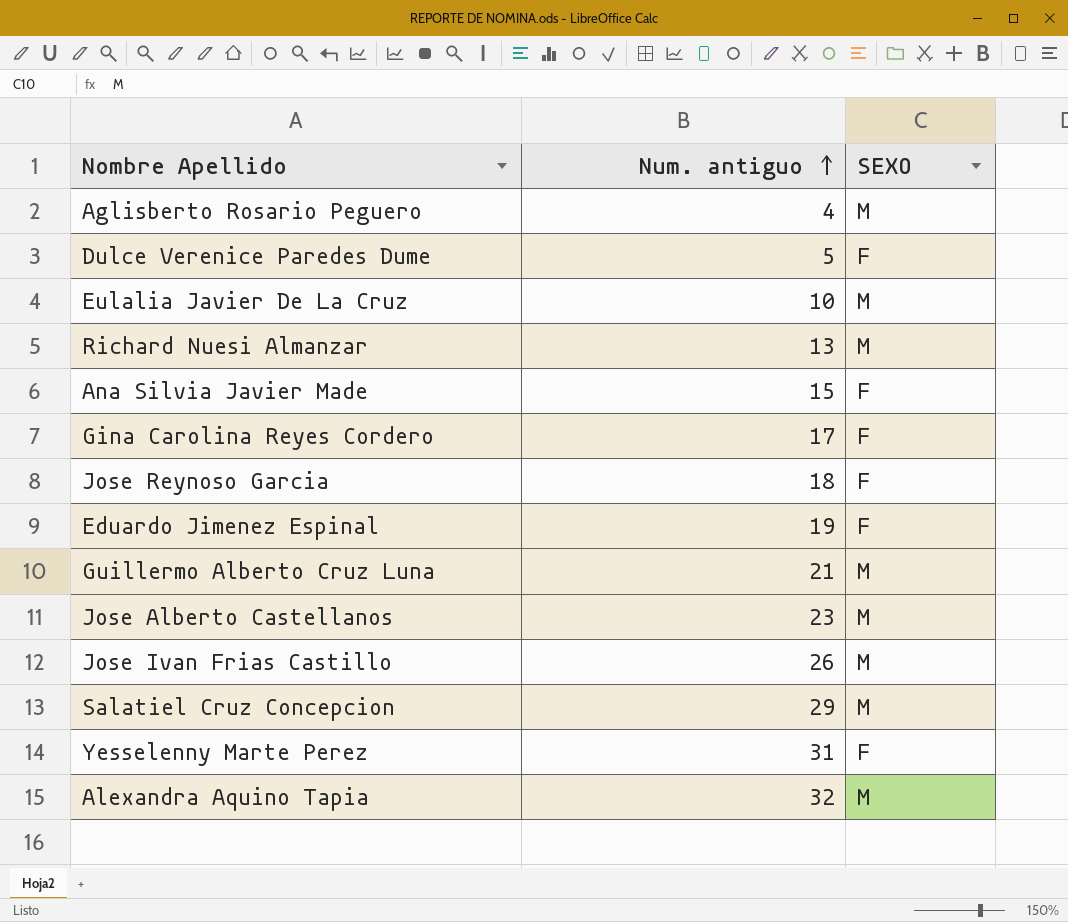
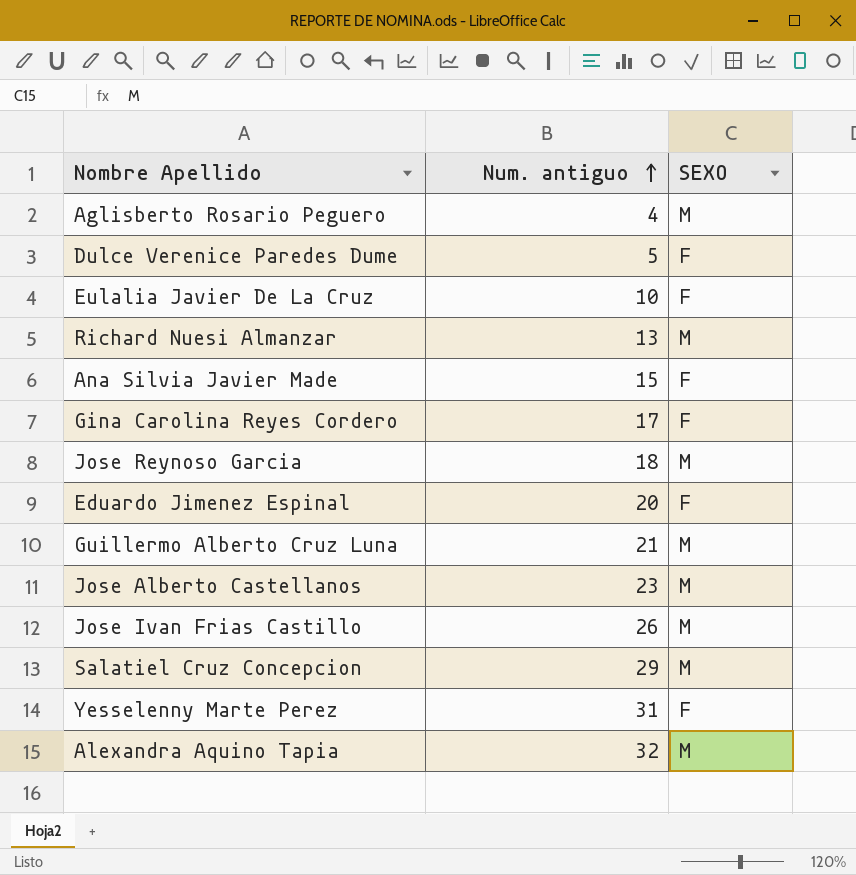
Eulalia Javier De La Cruz | SEXO: M -> F
Jose Reynoso Garcia | SEXO: F -> M
Eduardo Jimenez Espinal | Num. antiguo: 19 -> 20

